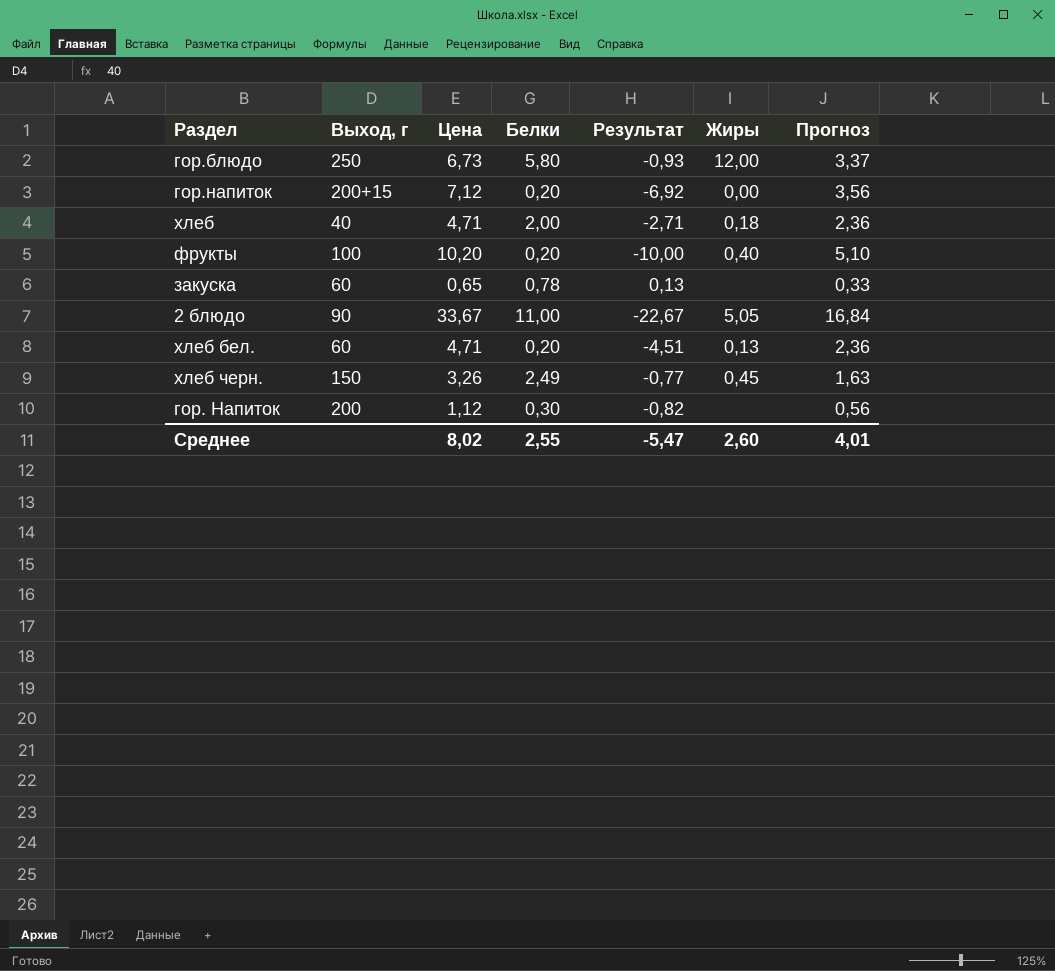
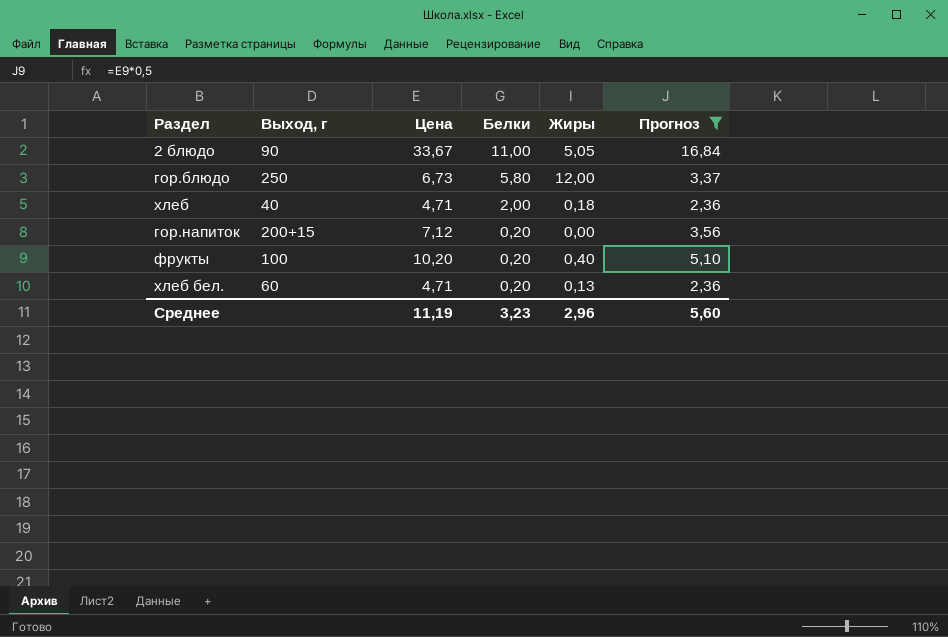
filter: none -> Прогноз >= 2,36
row order: none -> Белки descending
column Результат | formula: [Белки] - [Цена] -> none
Среднее | Цена: 8,02 -> 11,19
Среднее | Белки: 2,55 -> 3,23
Среднее | Жиры: 2,60 -> 2,96
Среднее | Прогноз: 4,01 -> 5,60

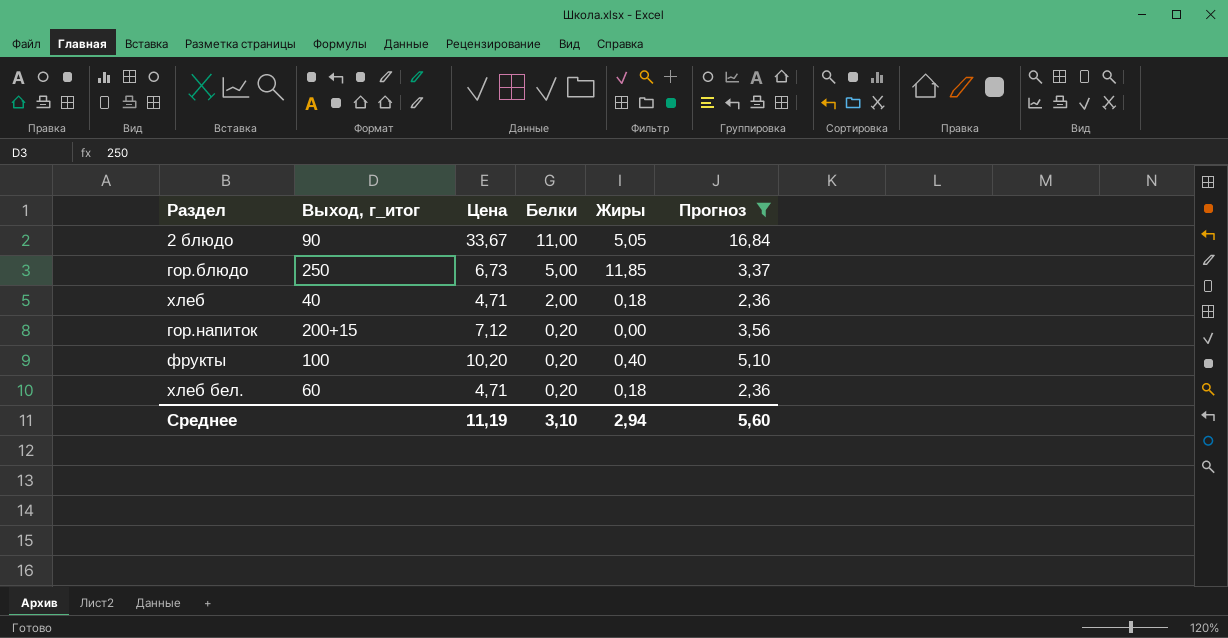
column name: Выход, г -> Выход, г_итог
гор.блюдо | Белки: 5,80 -> 5,00
гор.блюдо | Жиры: 12,00 -> 11,85
хлеб бел. | Жиры: 0,13 -> 0,18
Среднее | Белки: 3,23 -> 3,10
Среднее | Жиры: 2,96 -> 2,94

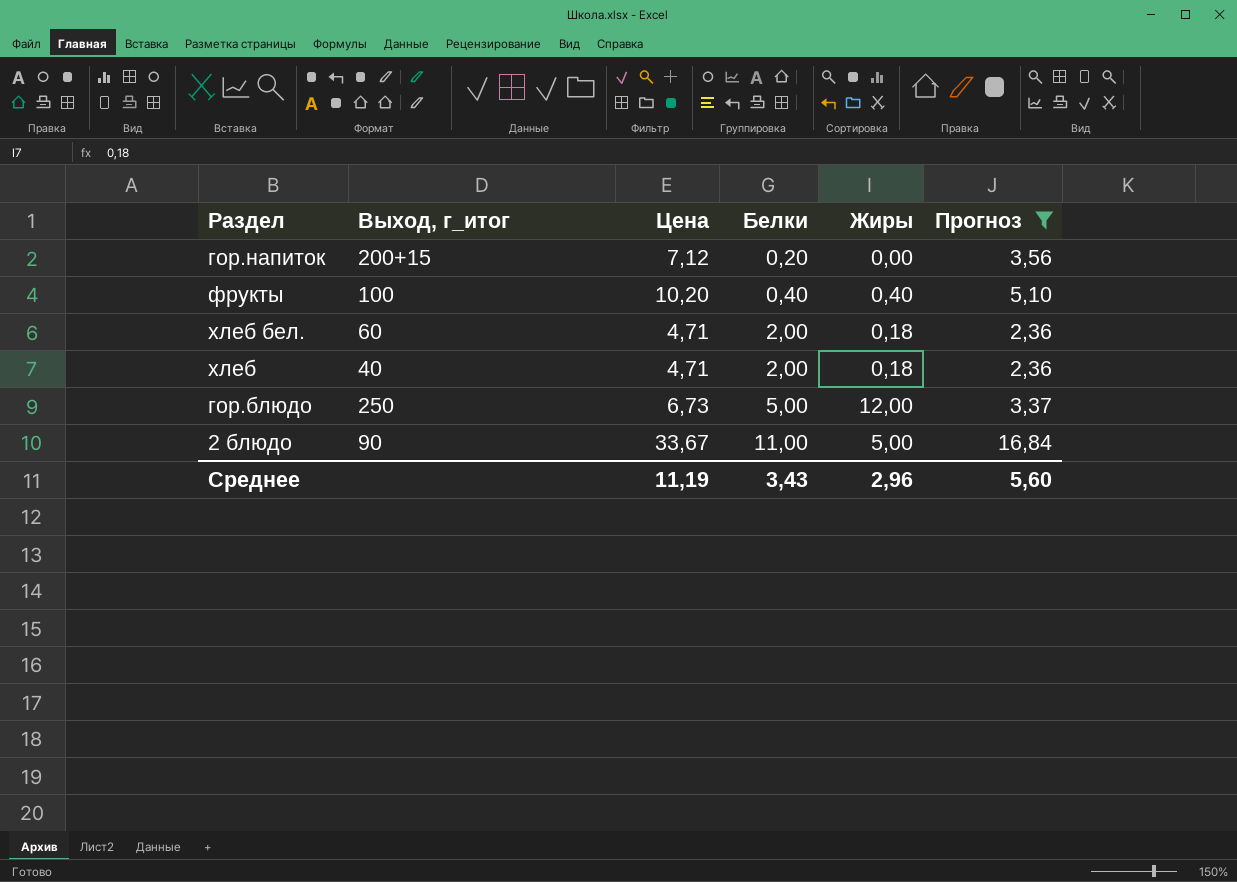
row order: Белки descending -> Белки ascending
фрукты | Белки: 0,20 -> 0,40
хлеб бел. | Белки: 0,20 -> 2,00
гор.блюдо | Жиры: 11,85 -> 12,00
2 блюдо | Жиры: 5,05 -> 5,00
Среднее | Белки: 3,10 -> 3,43
Среднее | Жиры: 2,94 -> 2,96

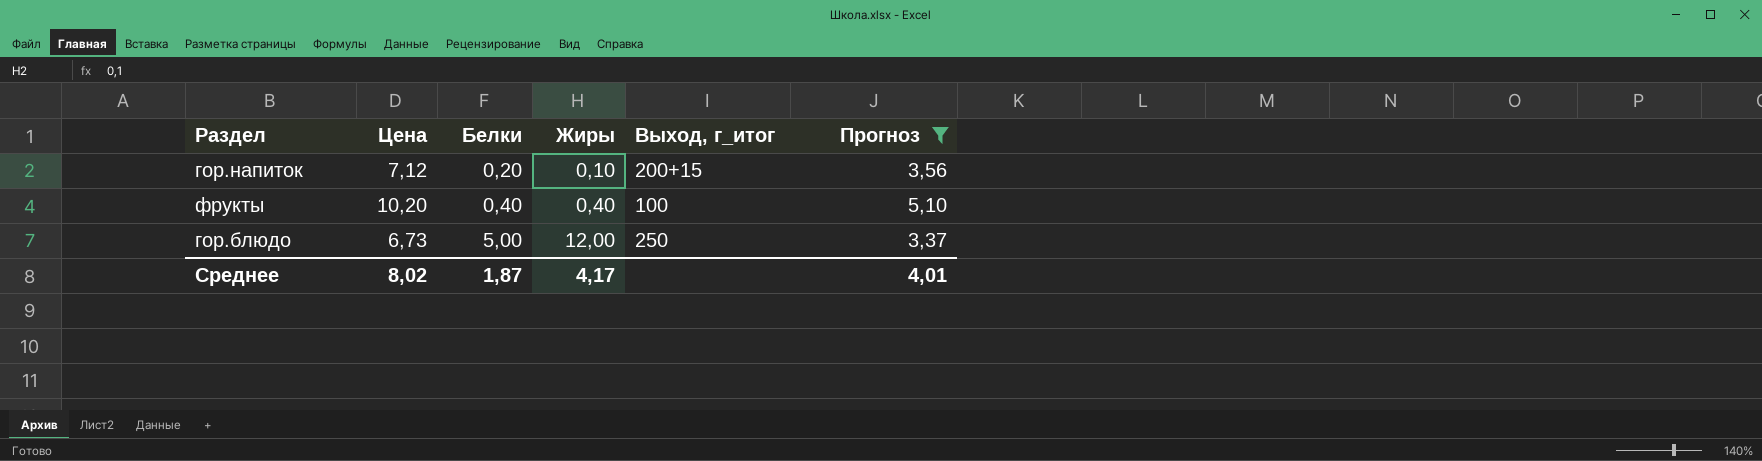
column Выход, г_итог | position: 2 -> 5
row хлеб бел.: 60 | 4,71 | 2,00 | 0,18 | 2,36 -> none
row хлеб: 40 | 4,71 | 2,00 | 0,18 | 2,36 -> none
row 2 блюдо: 90 | 33,67 | 11,00 | 5,00 | 16,84 -> none
гор.напиток | Жиры: 0,00 -> 0,10
Среднее | Цена: 11,19 -> 8,02
Среднее | Белки: 3,43 -> 1,87
Среднее | Жиры: 2,96 -> 4,17
Среднее | Прогноз: 5,60 -> 4,01

